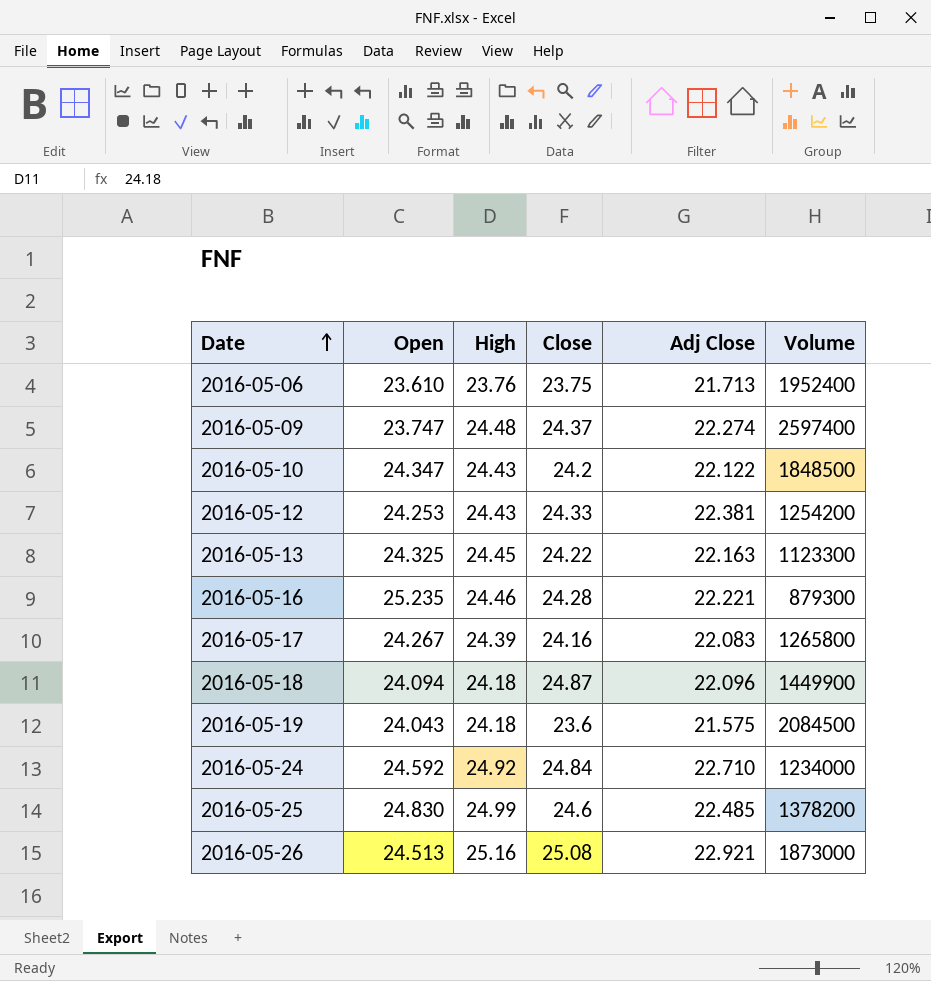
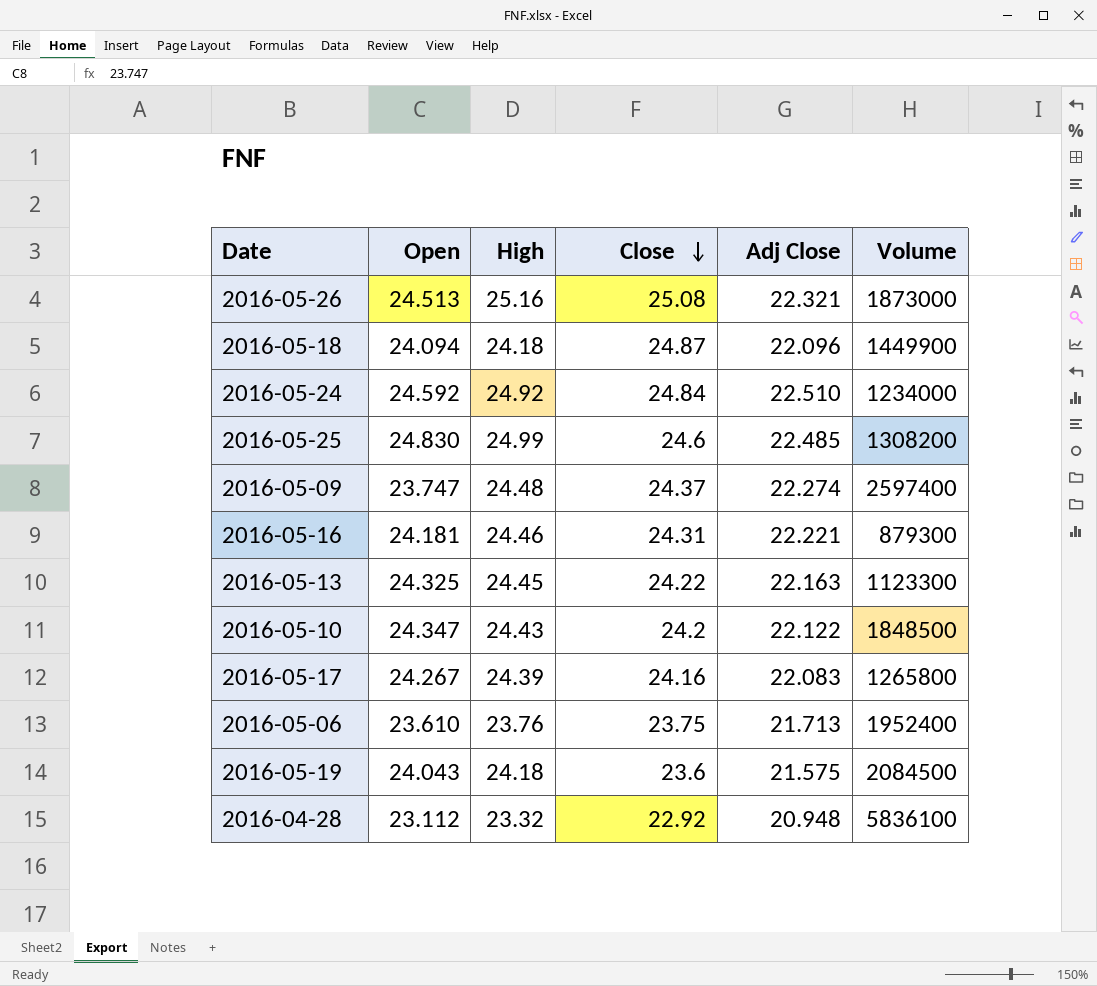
row order: Date ascending -> Close descending
row 2016-05-12: 24.253 | 24.43 | 24.33 | 22.381 | 1254200 -> none
2016-05-26 | Adj Close: 22.921 -> 22.321
2016-05-24 | Adj Close: 22.710 -> 22.510
2016-05-25 | Volume: 1378200 -> 1308200
2016-05-16 | Open: 25.235 -> 24.181
2016-05-16 | Close: 24.28 -> 24.31
row 2016-04-28: none -> 23.112 | 23.32 | 22.92 | 20.948 | 5836100

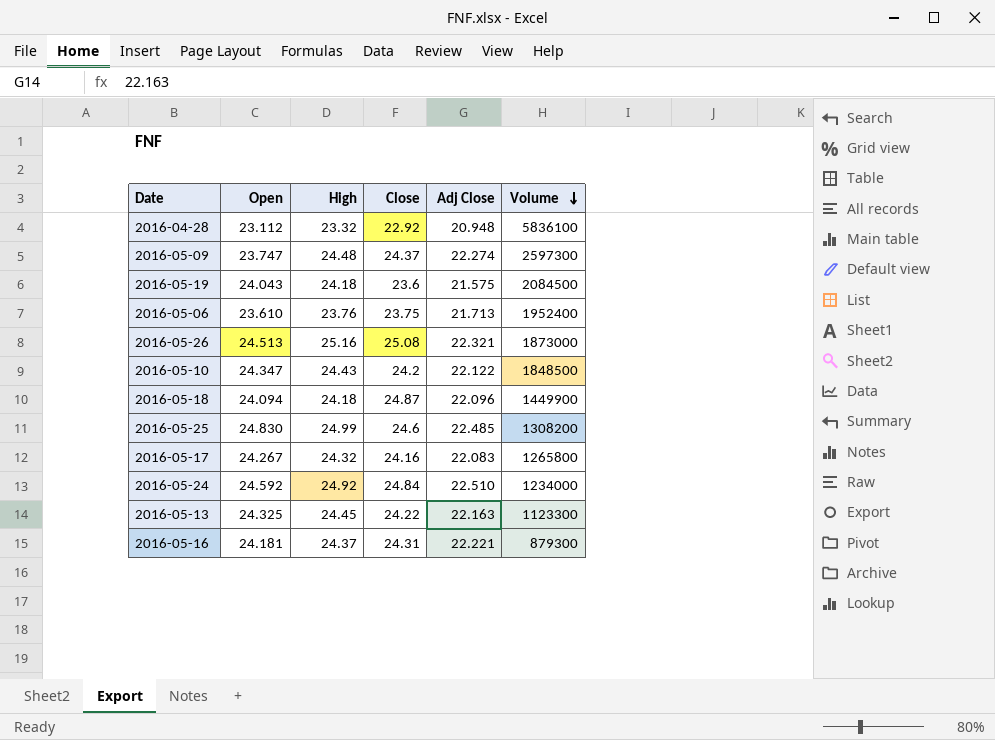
row order: Close descending -> Volume descending
2016-05-09 | Volume: 2597400 -> 2597300
2016-05-17 | High: 24.39 -> 24.32
2016-05-16 | High: 24.46 -> 24.37

